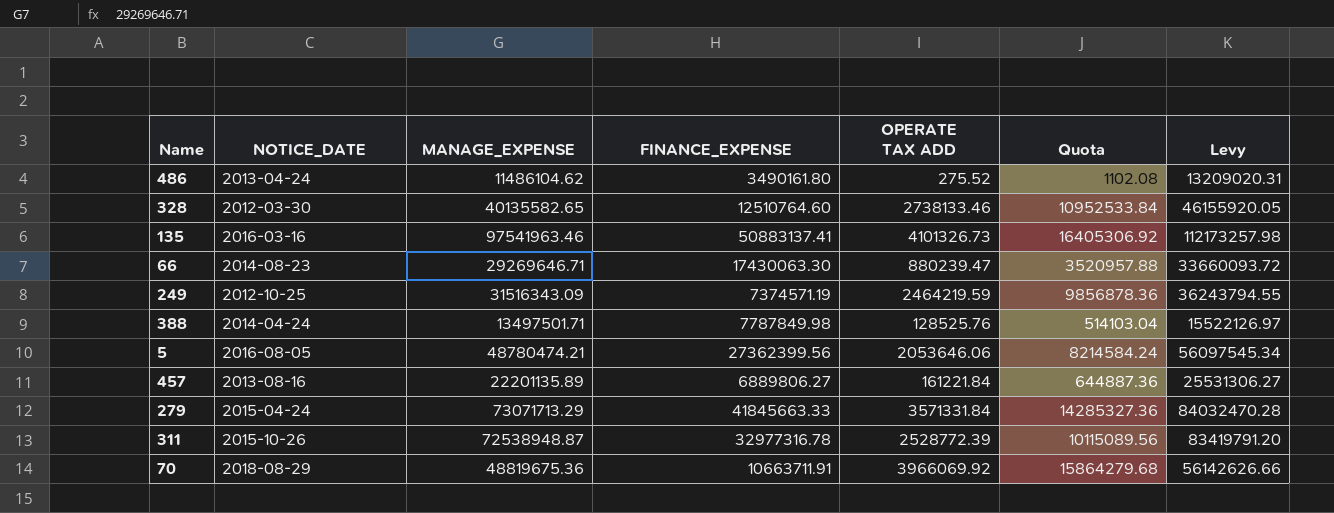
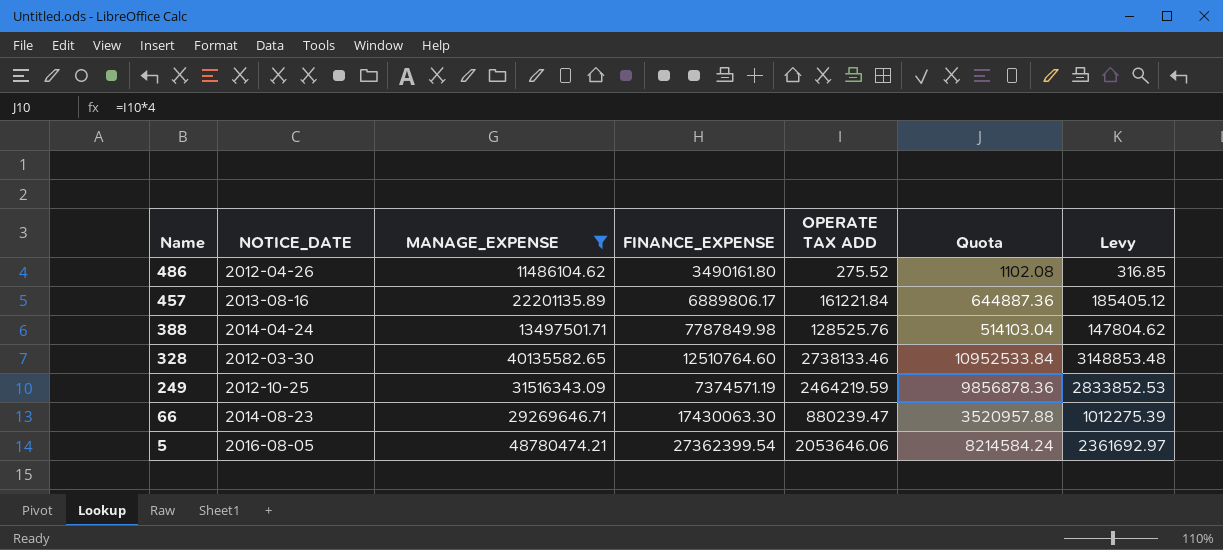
filter: none -> MANAGE_EXPENSE <= 48780474.21
row order: none -> Name descending
column Levy | formula: [MANAGE_EXPENSE] * 1.15 -> [OPERATE TAX ADD] * 1.15
486 | NOTICE_DATE: 2013-04-24 -> 2012-04-26
457 | FINANCE_EXPENSE: 6889806.27 -> 6889806.17
5 | FINANCE_EXPENSE: 27362399.56 -> 27362399.54

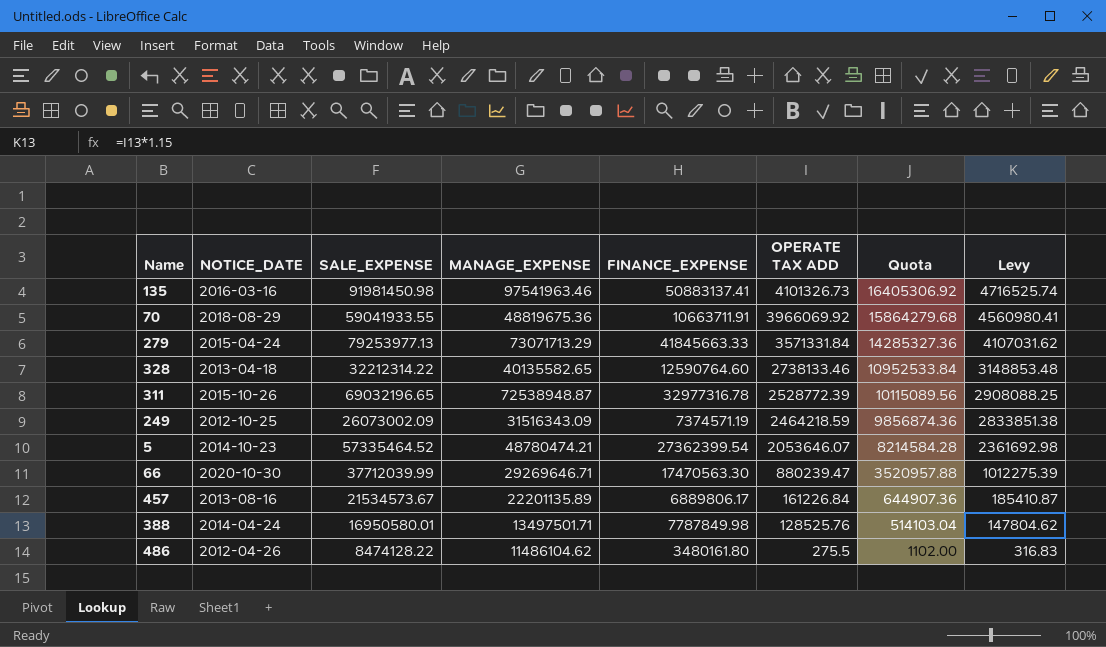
filter: MANAGE_EXPENSE <= 48780474.21 -> none
row order: Name descending -> OPERATE TAX ADD descending
column SALE_EXPENSE | position: none -> 3
328 | NOTICE_DATE: 2012-03-30 -> 2013-04-18
328 | FINANCE_EXPENSE: 12510764.60 -> 12590764.60
249 | OPERATE TAX ADD: 2464219.59 -> 2464218.59
249 | Quota: 9856878.36 -> 9856874.36
249 | Levy: 2833852.53 -> 2833851.38
5 | NOTICE_DATE: 2016-08-05 -> 2014-10-23
5 | OPERATE TAX ADD: 2053646.06 -> 2053646.07
5 | Quota: 8214584.24 -> 8214584.28
5 | Levy: 2361692.97 -> 2361692.98
66 | NOTICE_DATE: 2014-08-23 -> 2020-10-30
66 | FINANCE_EXPENSE: 17430063.30 -> 17470563.30
457 | OPERATE TAX ADD: 161221.84 -> 161226.84
457 | Quota: 644887.36 -> 644907.36
457 | Levy: 185405.12 -> 185410.87
486 | FINANCE_EXPENSE: 3490161.80 -> 3480161.80
486 | OPERATE TAX ADD: 275.52 -> 275.5
486 | Quota: 1102.08 -> 1102.00
486 | Levy: 316.85 -> 316.83

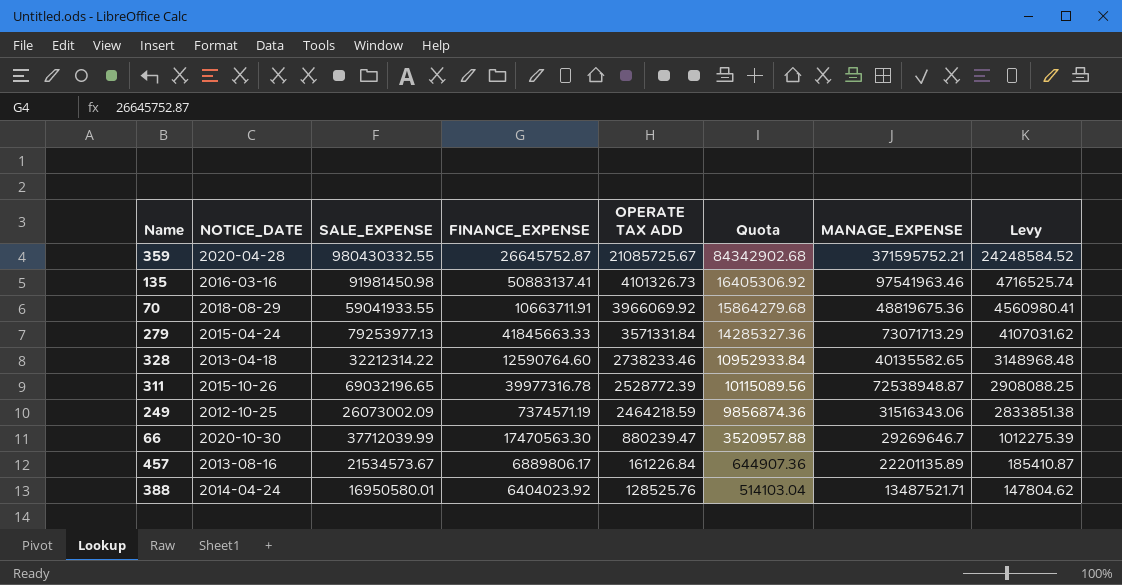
column MANAGE_EXPENSE | position: 4 -> 7
row 5: 2014-10-23 | 57335464.52 | 48780474.21 | 27362399.54 | 2053646.07 | 8214584.28 | 2361692.98 -> none
row 486: 2012-04-26 | 8474128.22 | 11486104.62 | 3480161.80 | 275.5 | 1102.00 | 316.83 -> none
row 359: none -> 2020-04-28 | 980430332.55 | 26645752.87 | 21085725.67 | 84342902.68 | 371595752.21 | 24248584.52
328 | OPERATE TAX ADD: 2738133.46 -> 2738233.46
328 | Quota: 10952533.84 -> 10952933.84
328 | Levy: 3148853.48 -> 3148968.48
311 | FINANCE_EXPENSE: 32977316.78 -> 39977316.78
249 | MANAGE_EXPENSE: 31516343.09 -> 31516343.06
66 | MANAGE_EXPENSE: 29269646.71 -> 29269646.7
388 | FINANCE_EXPENSE: 7787849.98 -> 6404023.92
388 | MANAGE_EXPENSE: 13497501.71 -> 13487521.71

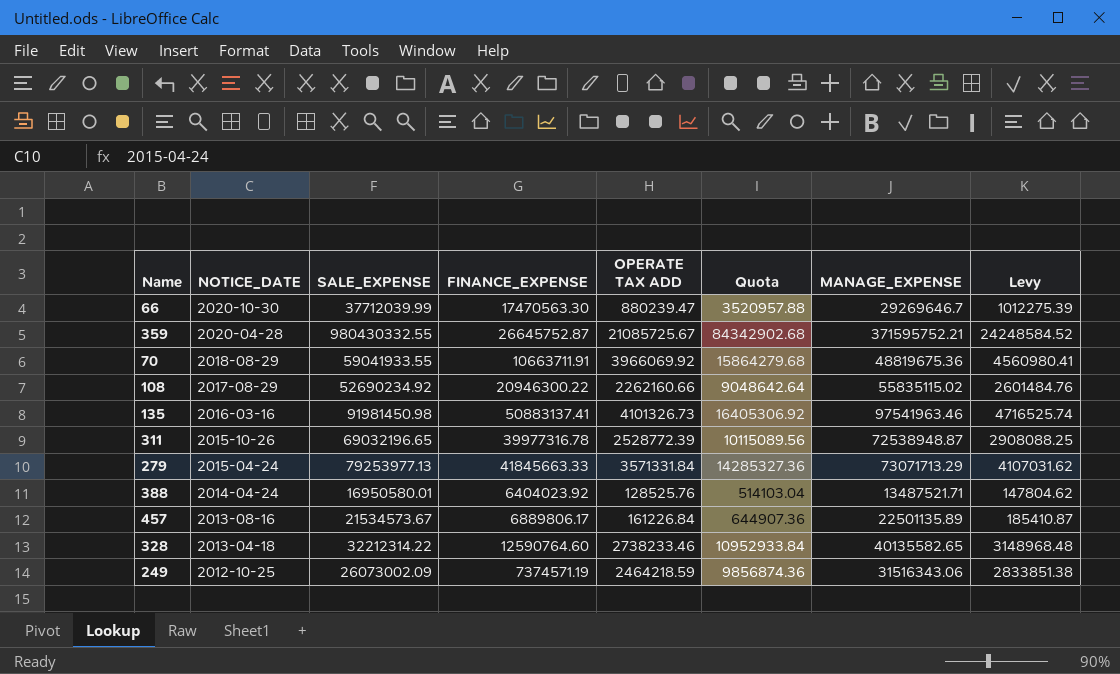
row order: OPERATE TAX ADD descending -> NOTICE_DATE descending
row 108: none -> 2017-08-29 | 52690234.92 | 20946300.22 | 2262160.66 | 9048642.64 | 55835115.02 | 2601484.76
457 | MANAGE_EXPENSE: 22201135.89 -> 22501135.89

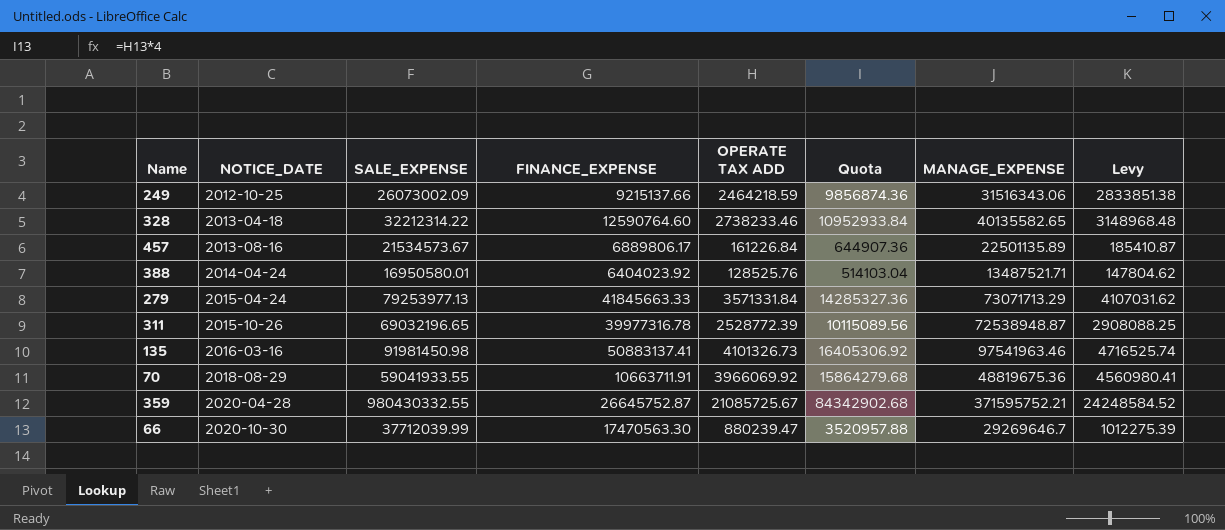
row order: NOTICE_DATE descending -> NOTICE_DATE ascending
row 108: 2017-08-29 | 52690234.92 | 20946300.22 | 2262160.66 | 9048642.64 | 55835115.02 | 2601484.76 -> none
249 | FINANCE_EXPENSE: 7374571.19 -> 9215137.66

